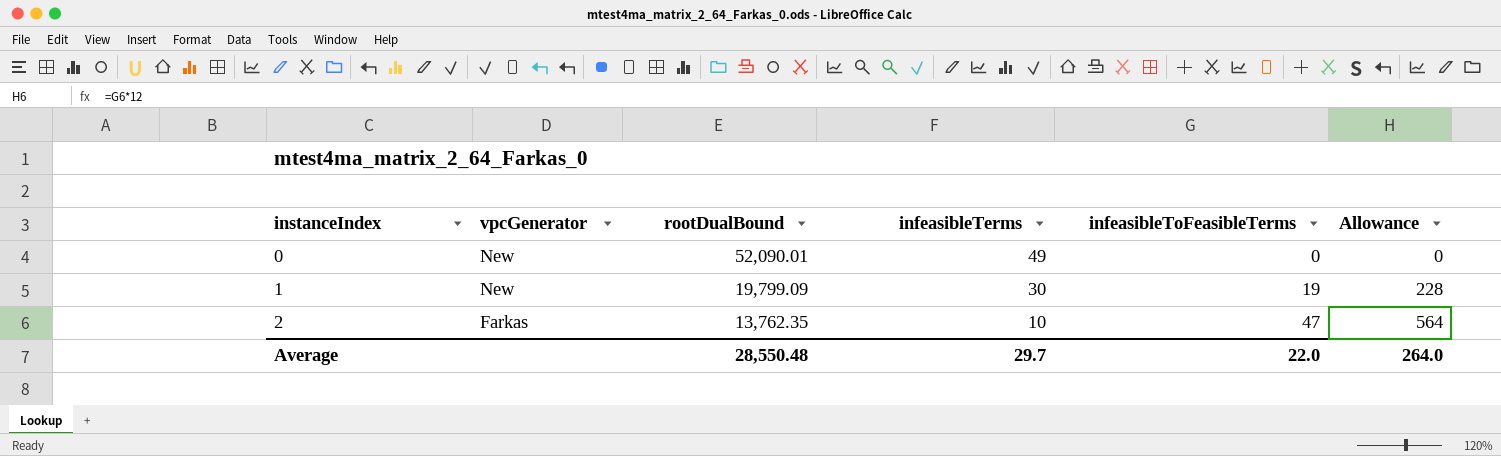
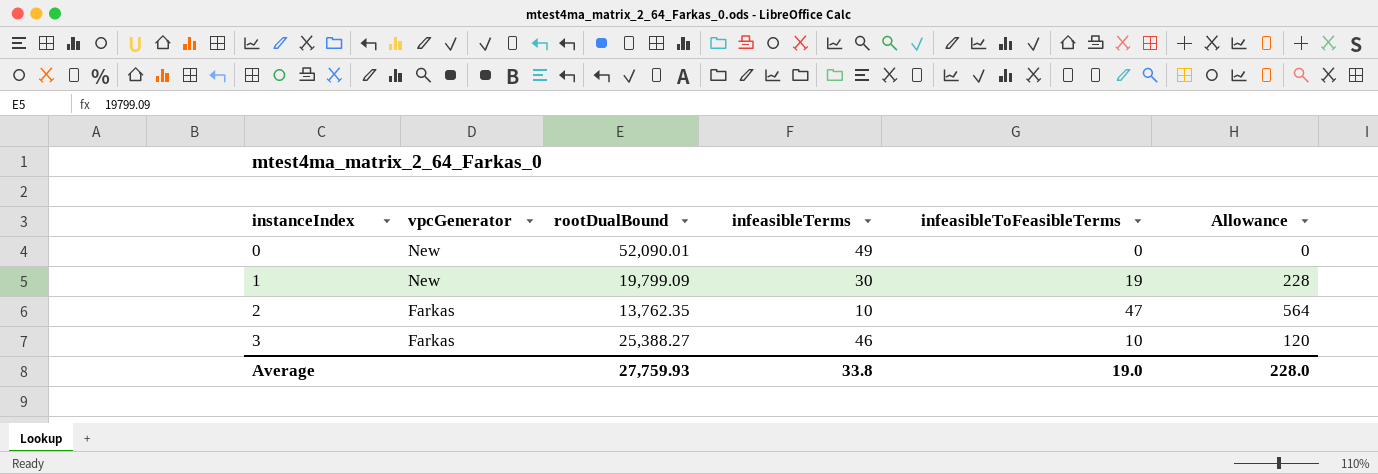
row 3: none -> Farkas | 25,388.27 | 46 | 10 | 120
Average | rootDualBound: 28,550.48 -> 27,759.93
Average | infeasibleTerms: 29.7 -> 33.8
Average | infeasibleToFeasibleTerms: 22.0 -> 19.0
Average | Allowance: 264.0 -> 228.0

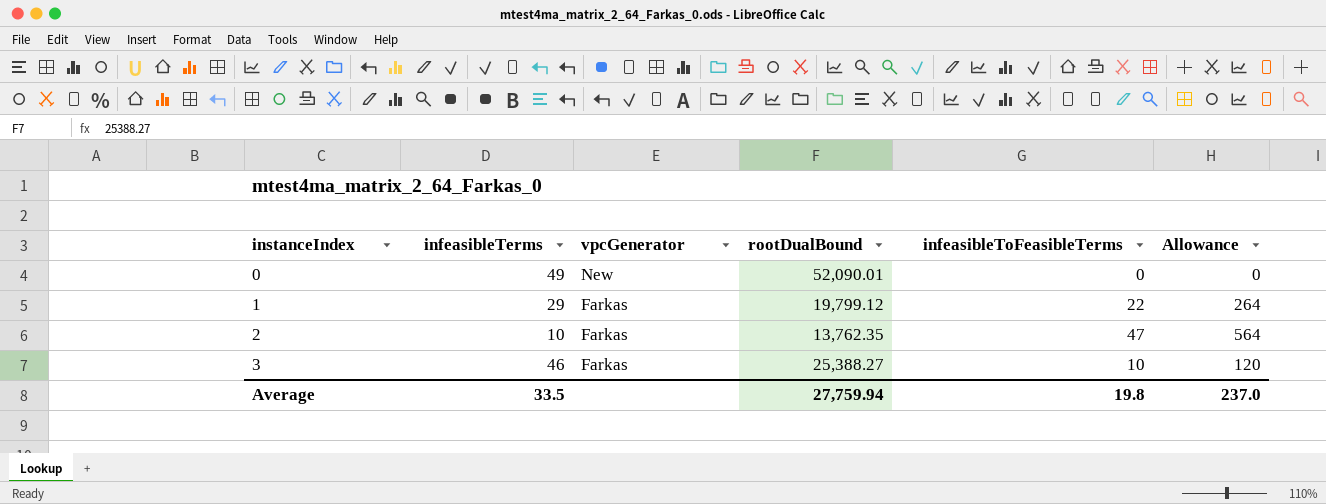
column infeasibleTerms | position: 4 -> 2
1 | infeasibleTerms: 30 -> 29
1 | vpcGenerator: New -> Farkas
1 | rootDualBound: 19,799.09 -> 19,799.12
1 | infeasibleToFeasibleTerms: 19 -> 22
1 | Allowance: 228 -> 264
Average | infeasibleTerms: 33.8 -> 33.5
Average | rootDualBound: 27,759.93 -> 27,759.94
Average | infeasibleToFeasibleTerms: 19.0 -> 19.8
Average | Allowance: 228.0 -> 237.0

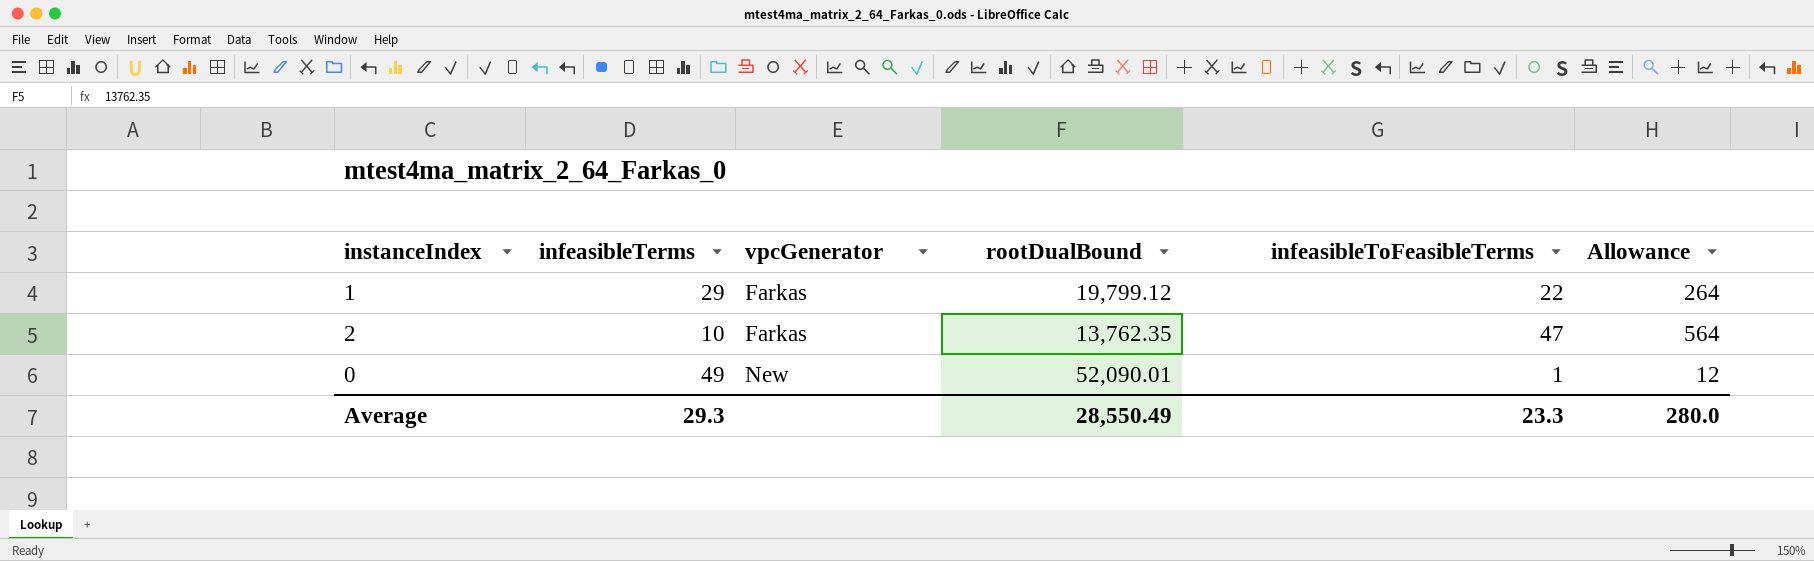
row order: instanceIndex ascending -> vpcGenerator ascending
row 3: 46 | Farkas | 25,388.27 | 10 | 120 -> none
0 | infeasibleToFeasibleTerms: 0 -> 1
0 | Allowance: 0 -> 12
Average | infeasibleTerms: 33.5 -> 29.3
Average | rootDualBound: 27,759.94 -> 28,550.49
Average | infeasibleToFeasibleTerms: 19.8 -> 23.3
Average | Allowance: 237.0 -> 280.0

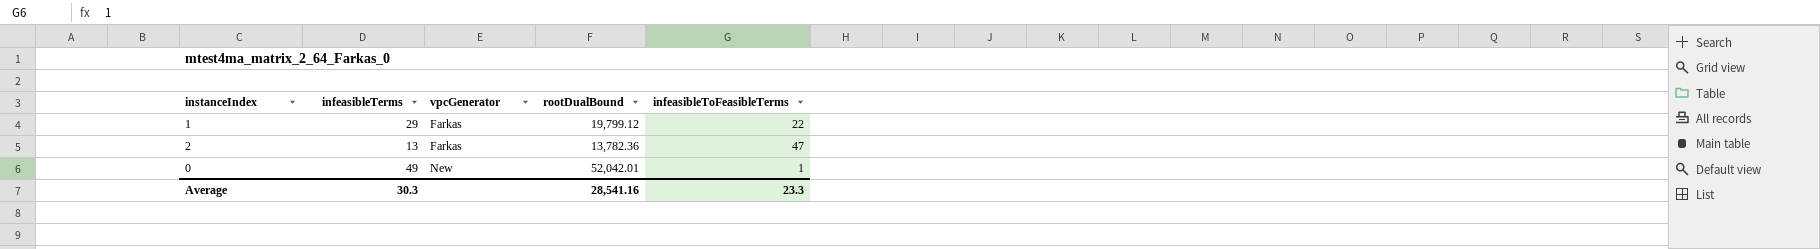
column Allowance | formula: [infeasibleToFeasibleTerms] * 12 -> none
2 | infeasibleTerms: 10 -> 13
2 | rootDualBound: 13,762.35 -> 13,782.36
0 | rootDualBound: 52,090.01 -> 52,042.01
Average | infeasibleTerms: 29.3 -> 30.3
Average | rootDualBound: 28,550.49 -> 28,541.16

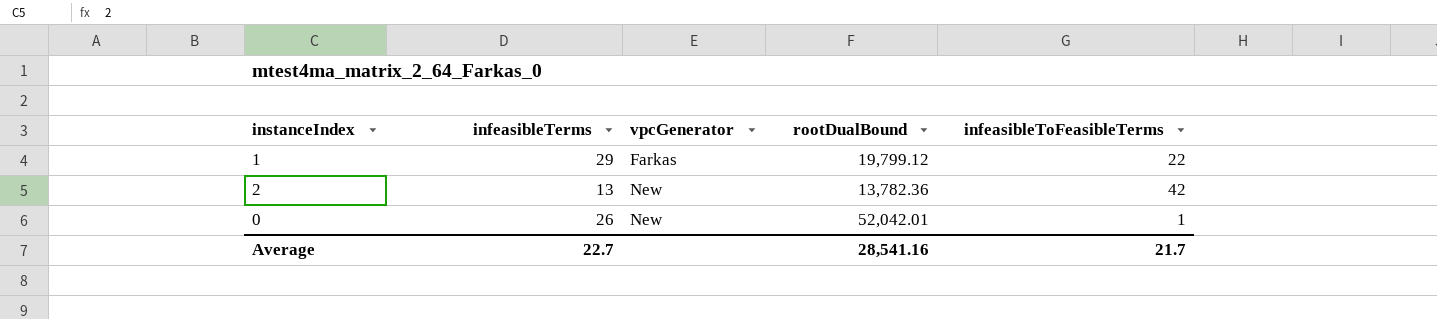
2 | vpcGenerator: Farkas -> New
2 | infeasibleToFeasibleTerms: 47 -> 42
0 | infeasibleTerms: 49 -> 26
Average | infeasibleTerms: 30.3 -> 22.7
Average | infeasibleToFeasibleTerms: 23.3 -> 21.7

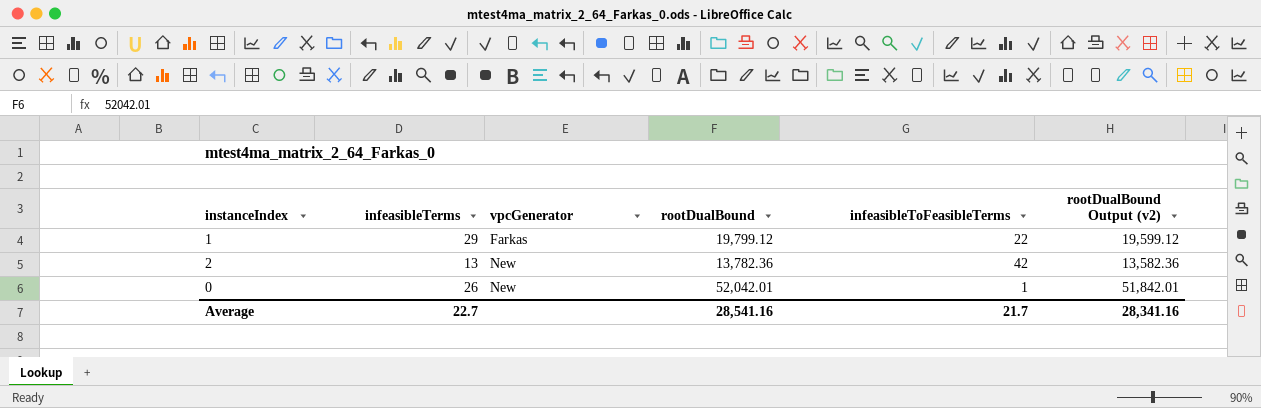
column rootDualBound Output (v2) | formula: none -> [rootDualBound] - 200

